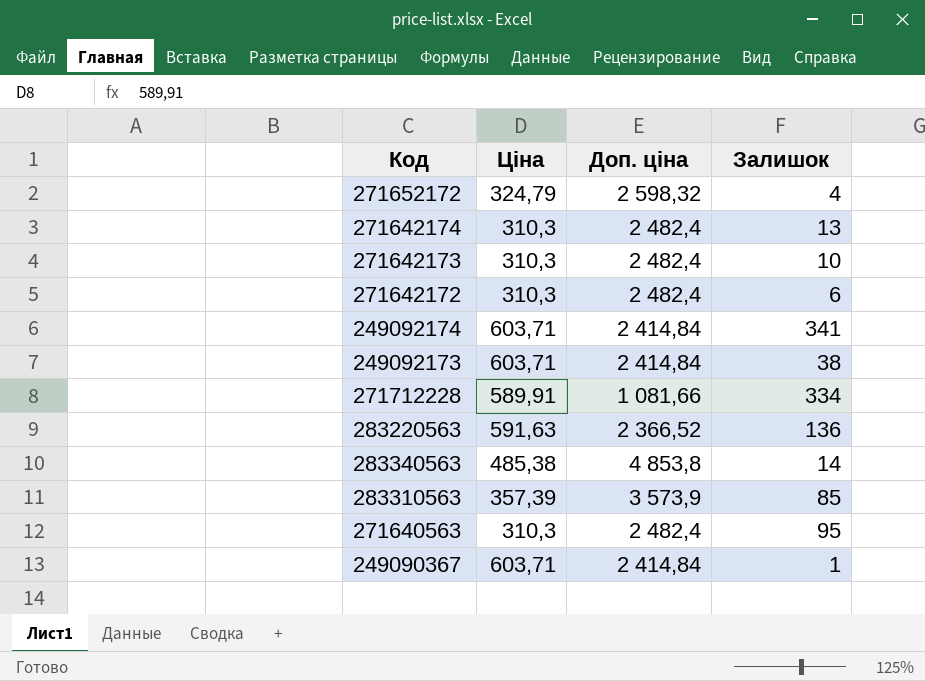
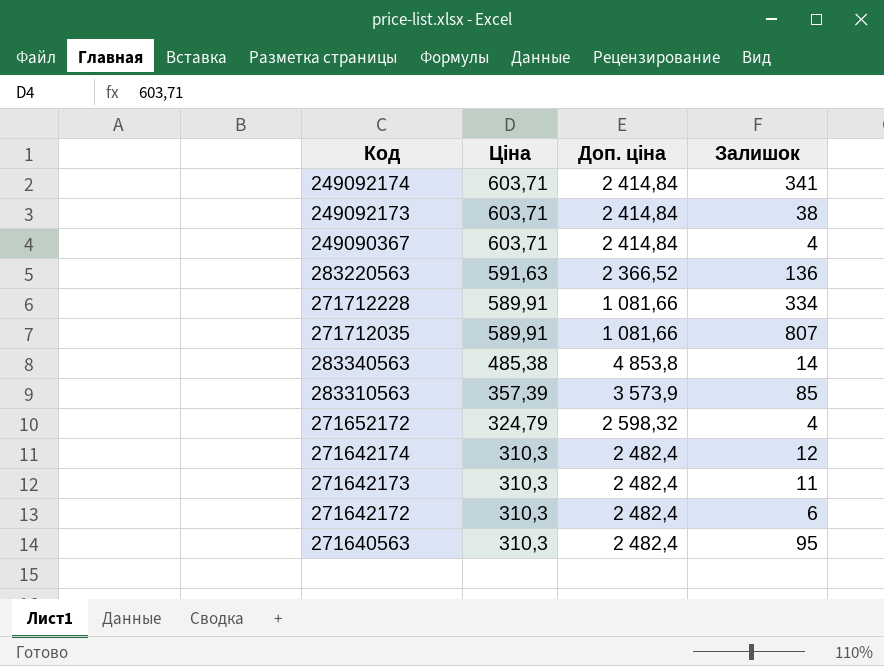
row order: none -> Ціна descending
249090367 | Залишок: 1 -> 4
row 271712035: none -> 589,91 | 1 081,66 | 807
271642174 | Залишок: 13 -> 12
271642173 | Залишок: 10 -> 11

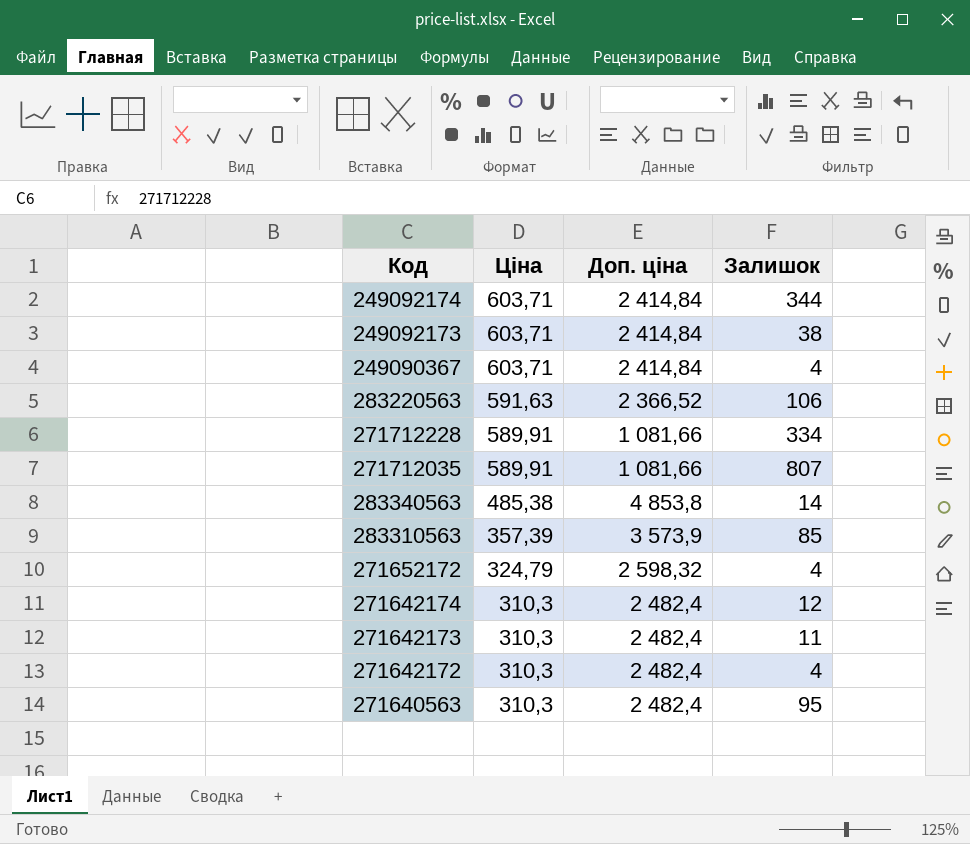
249092174 | Залишок: 341 -> 344
283220563 | Залишок: 136 -> 106
271642172 | Залишок: 6 -> 4

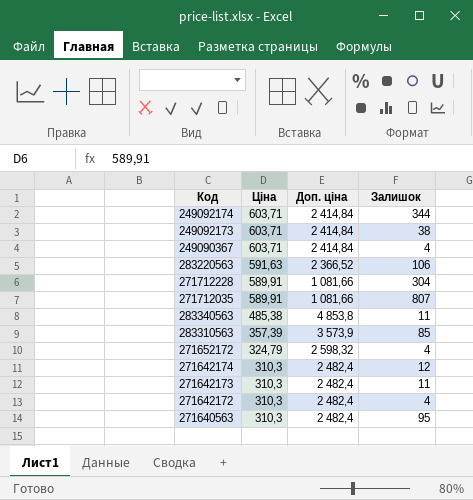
271712228 | Залишок: 334 -> 304
283340563 | Залишок: 14 -> 11

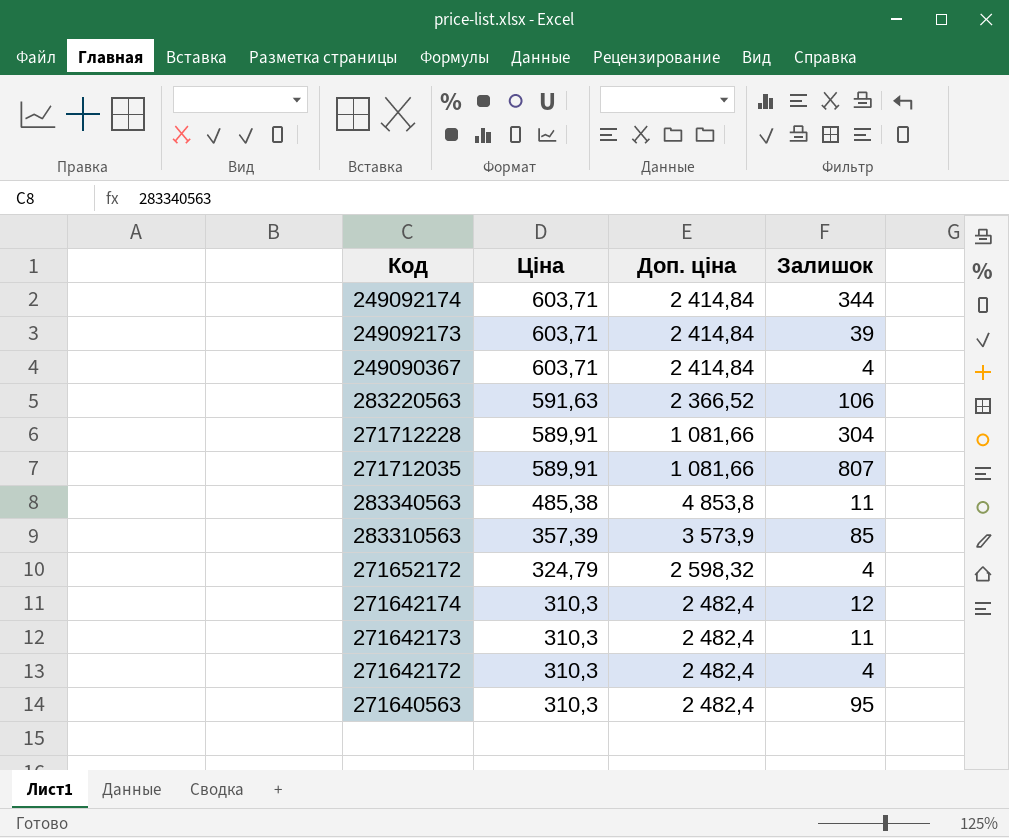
249092173 | Залишок: 38 -> 39

